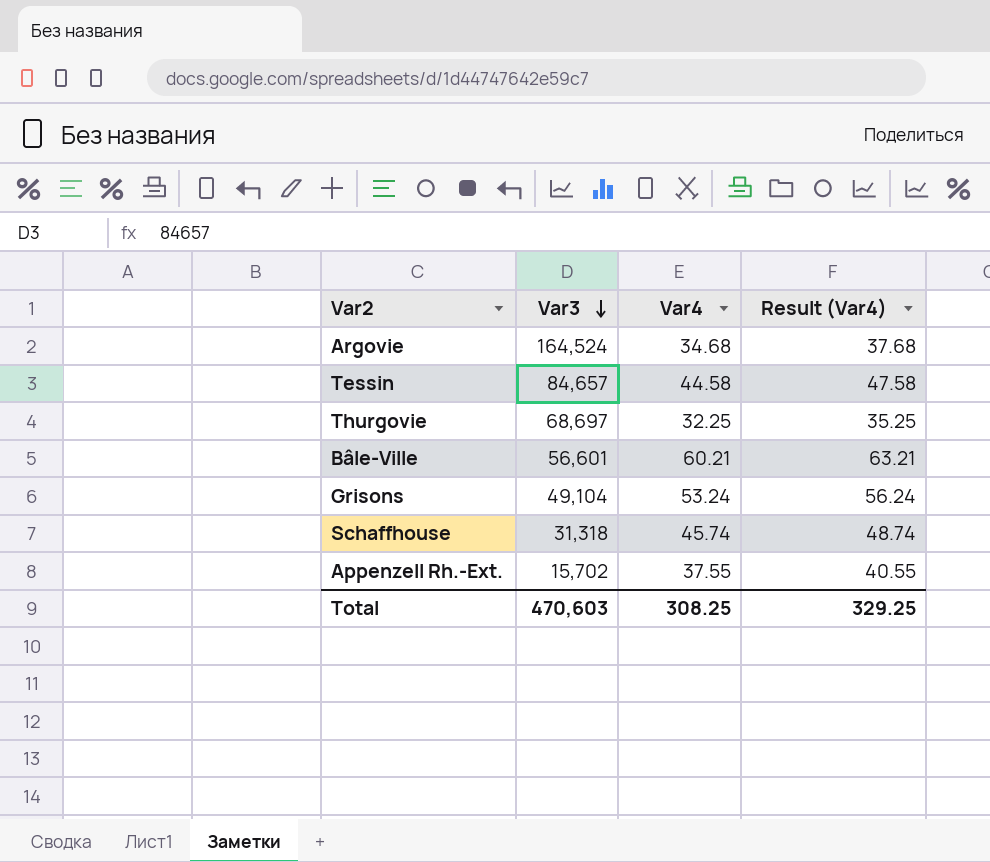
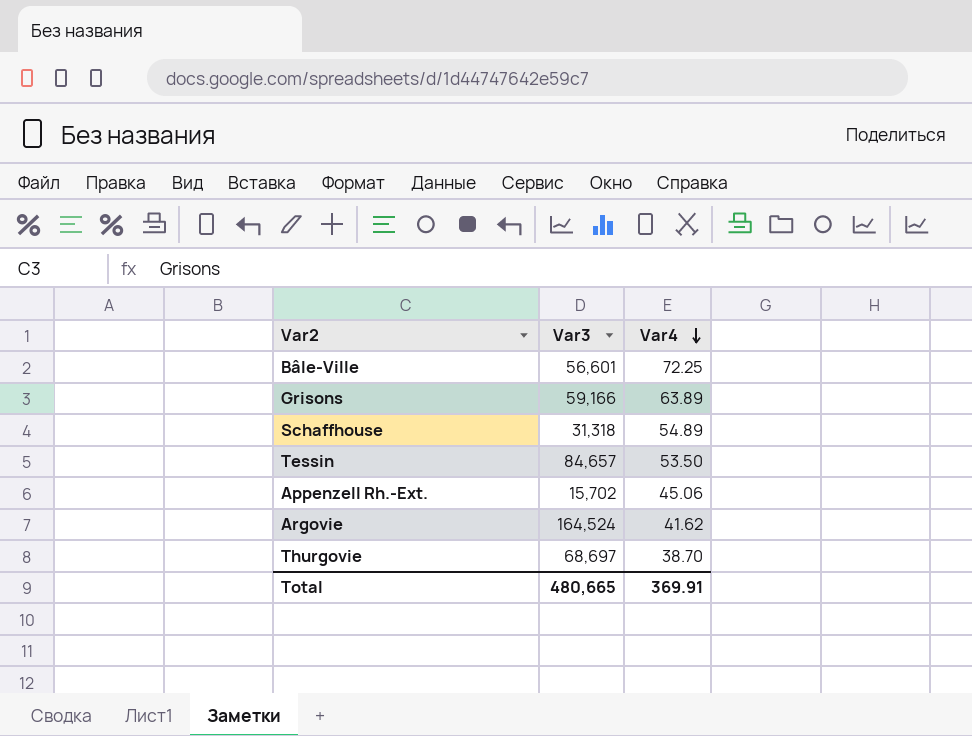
row order: Var3 descending -> Var4 descending
column Result (Var4) | formula: [Var4] + 3 -> none
Bâle-Ville | Var4: 60.21 -> 72.25
Grisons | Var3: 49,104 -> 59,166
Grisons | Var4: 53.24 -> 63.89
Schaffhouse | Var4: 45.74 -> 54.89
Tessin | Var4: 44.58 -> 53.50
Appenzell Rh.-Ext. | Var4: 37.55 -> 45.06
Argovie | Var4: 34.68 -> 41.62
Thurgovie | Var4: 32.25 -> 38.70
Total | Var3: 470,603 -> 480,665
Total | Var4: 308.25 -> 369.91

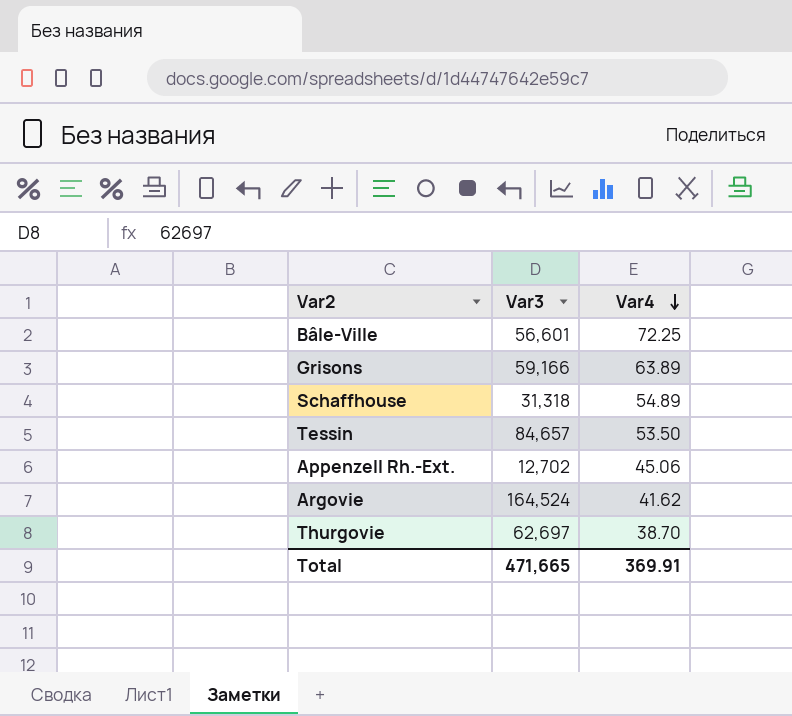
Appenzell Rh.-Ext. | Var3: 15,702 -> 12,702
Thurgovie | Var3: 68,697 -> 62,697
Total | Var3: 480,665 -> 471,665

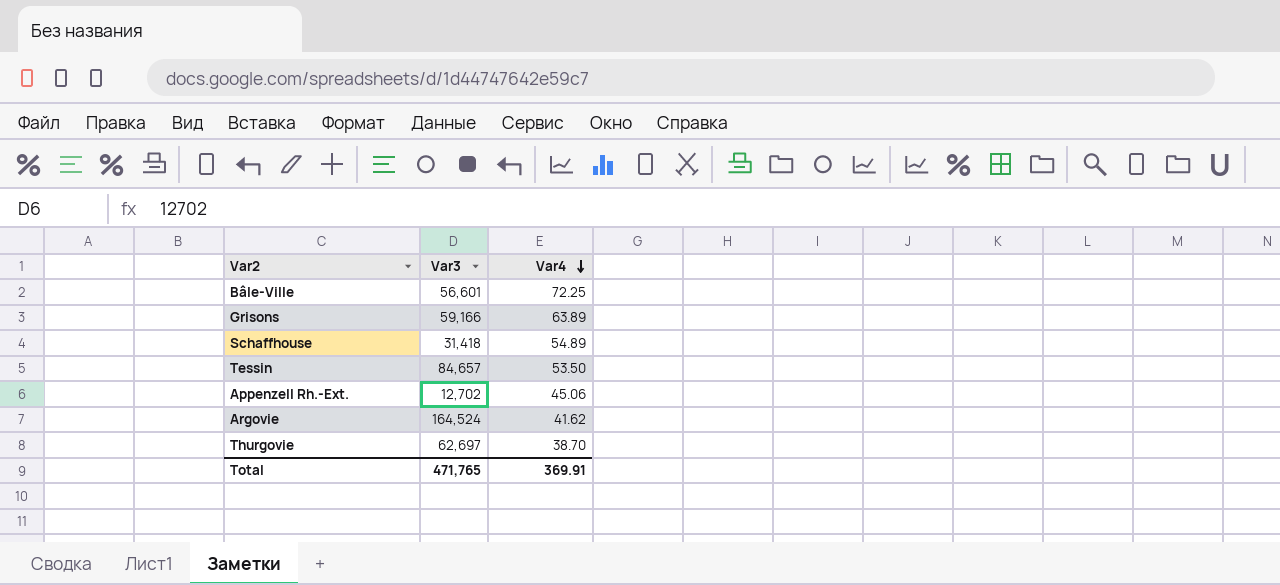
Schaffhouse | Var3: 31,318 -> 31,418
Total | Var3: 471,665 -> 471,765

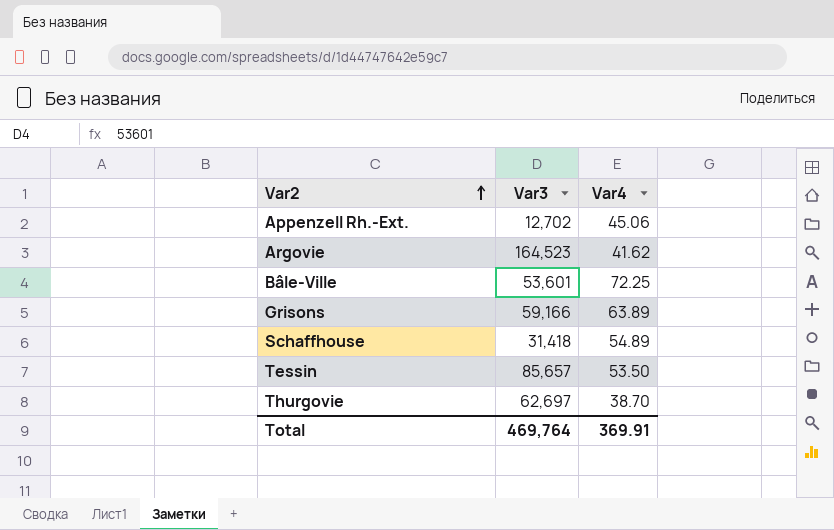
row order: Var4 descending -> Var2 ascending
Argovie | Var3: 164,524 -> 164,523
Bâle-Ville | Var3: 56,601 -> 53,601
Tessin | Var3: 84,657 -> 85,657
Total | Var3: 471,765 -> 469,764

